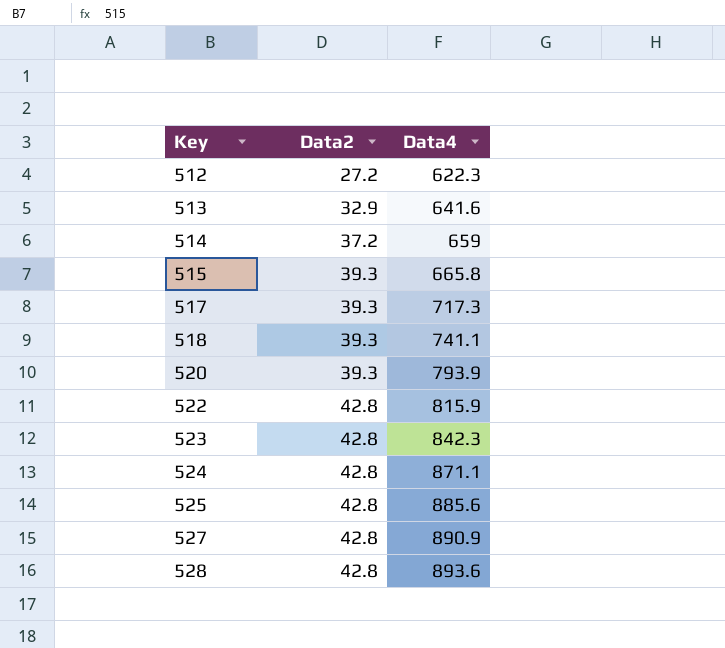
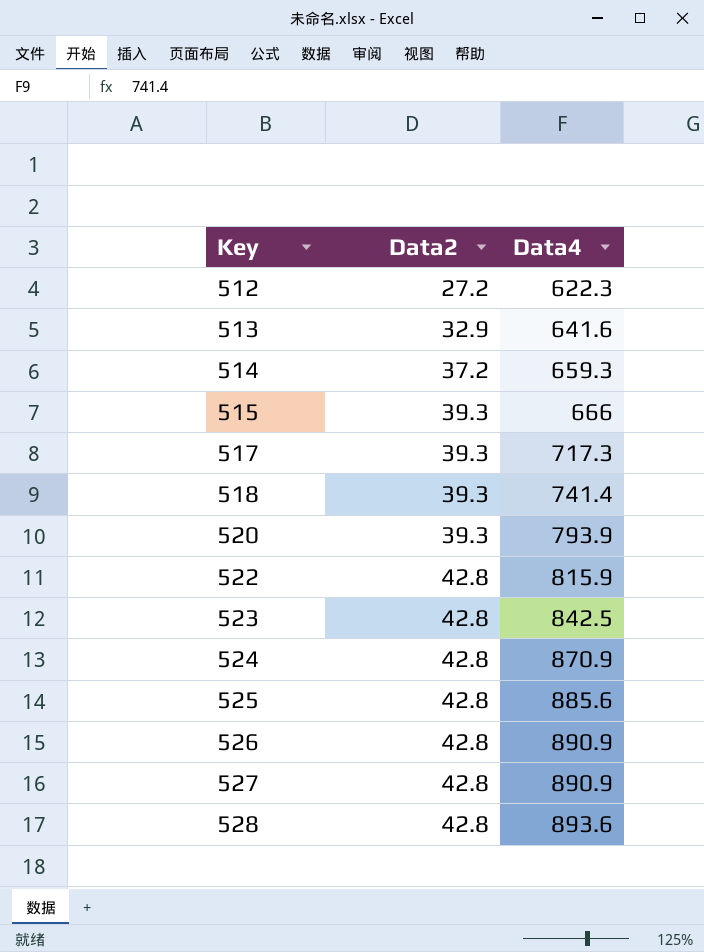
514 | Data4: 659 -> 659.3
515 | Data4: 665.8 -> 666
518 | Data4: 741.1 -> 741.4
523 | Data4: 842.3 -> 842.5
524 | Data4: 871.1 -> 870.9
row 526: none -> 42.8 | 890.9

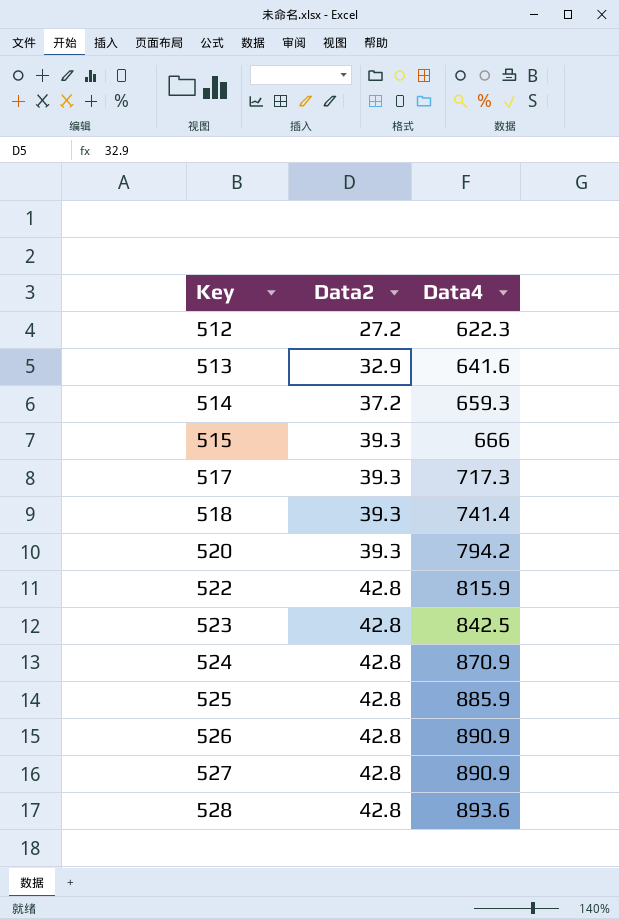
520 | Data4: 793.9 -> 794.2
525 | Data4: 885.6 -> 885.9

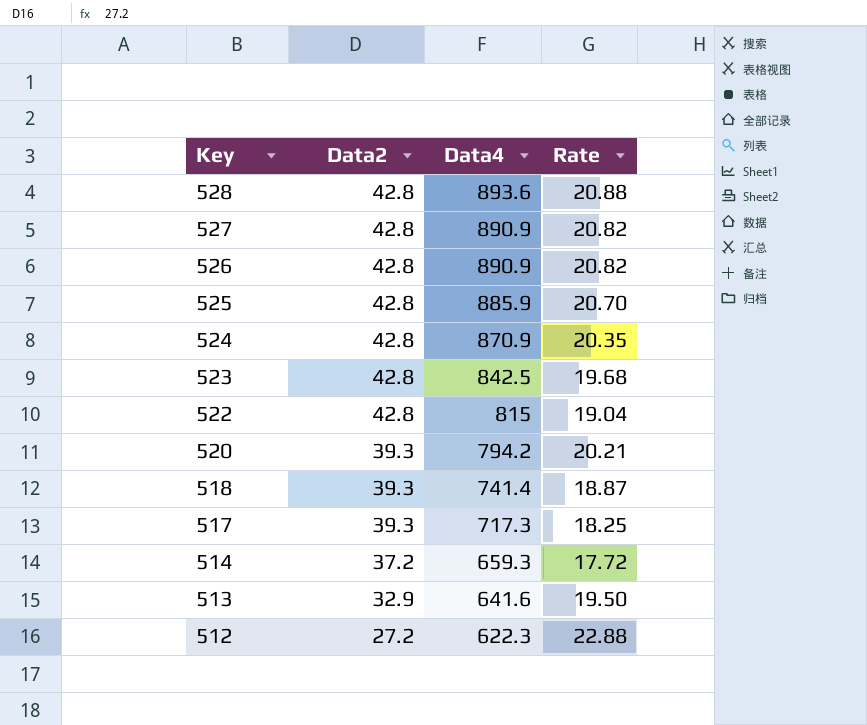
row order: Key ascending -> Key descending
column Rate | formula: none -> [Data4] / [Data2]
row 515: 39.3 | 666 -> none
522 | Data4: 815.9 -> 815

